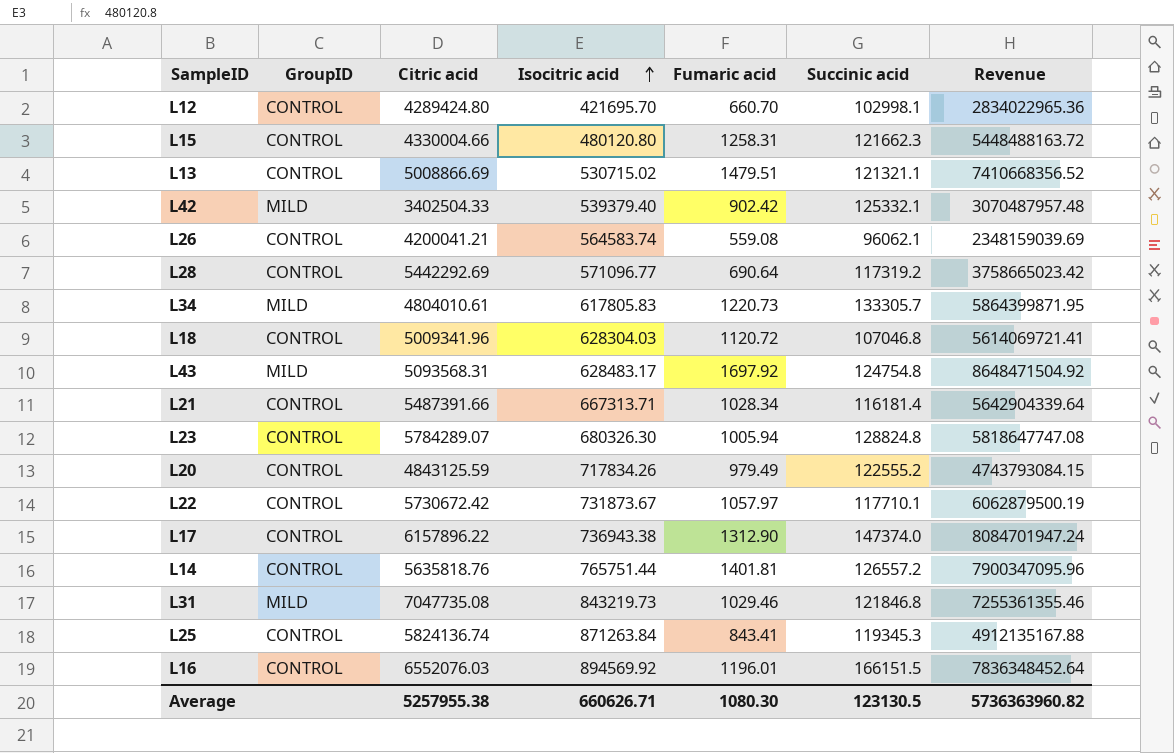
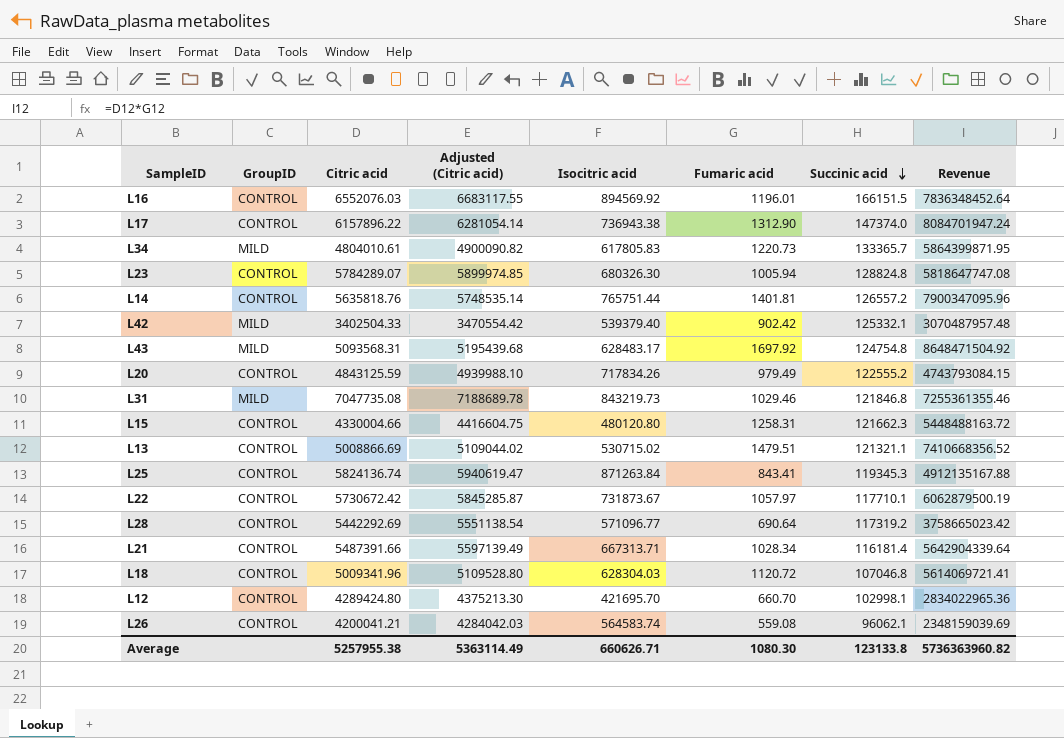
row order: Isocitric acid ascending -> Succinic acid descending
column Adjusted (Citric acid) | formula: none -> [Citric acid] * 1.02
L34 | Succinic acid: 133305.7 -> 133365.7
Average | Succinic acid: 123130.5 -> 123133.8

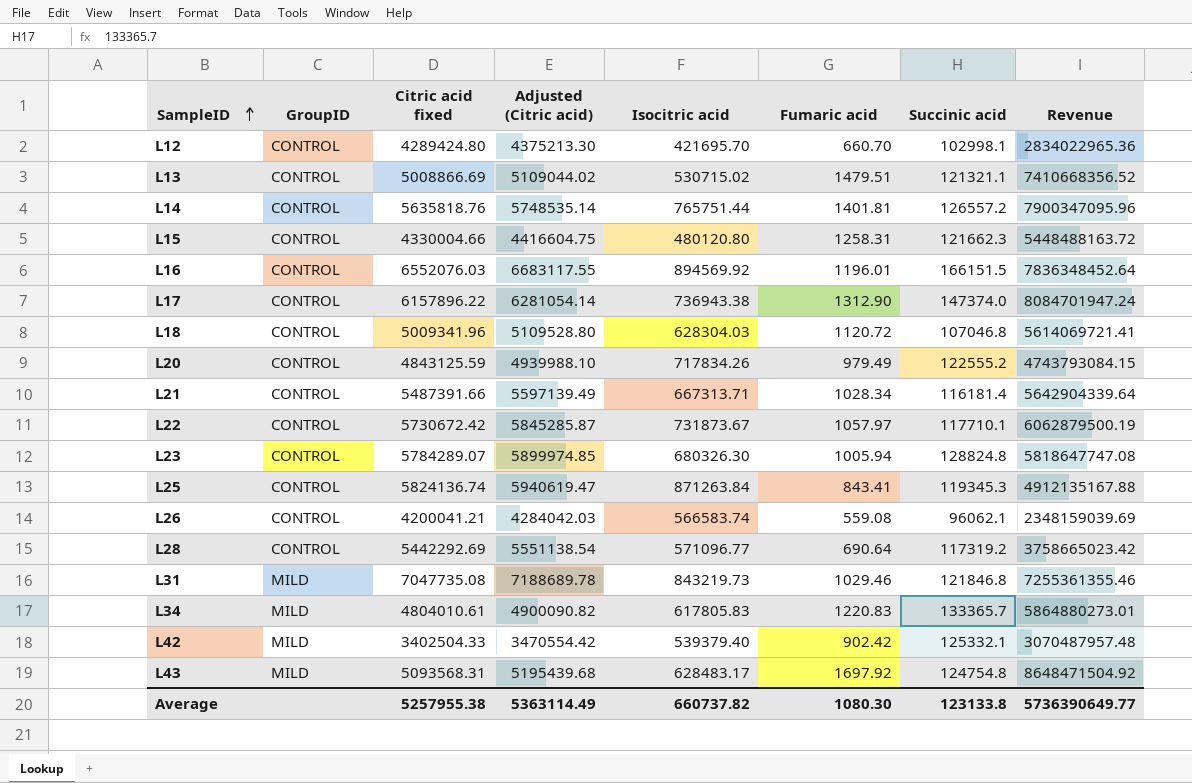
row order: Succinic acid descending -> SampleID ascending
column name: Citric acid -> Citric acid fixed
L26 | Isocitric acid: 564583.74 -> 566583.74
L34 | Fumaric acid: 1220.73 -> 1220.83
L34 | Revenue: 5864399871.95 -> 5864880273.01
Average | Isocitric acid: 660626.71 -> 660737.82
Average | Revenue: 5736363960.82 -> 5736390649.77

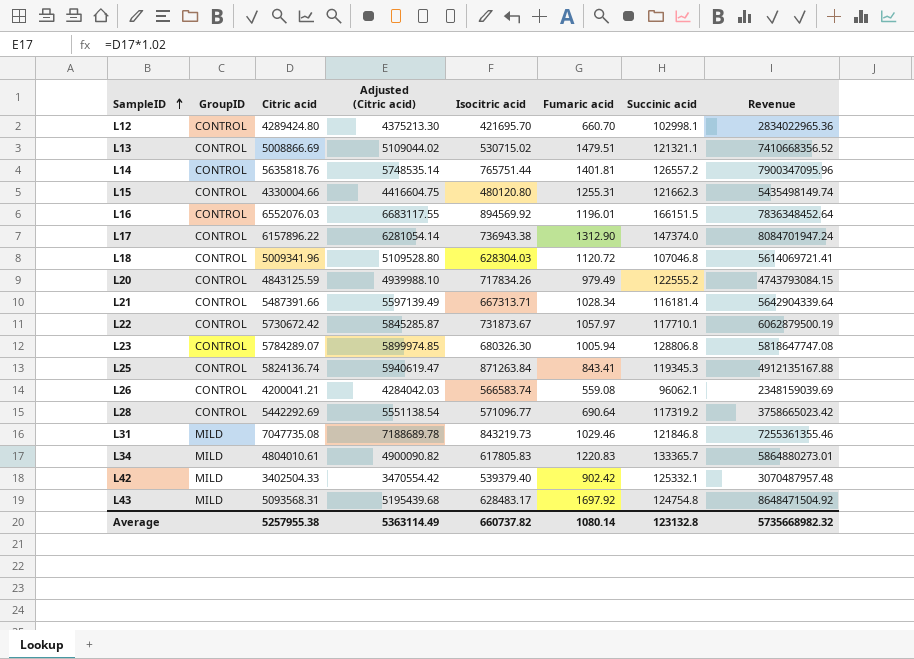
column name: Citric acid fixed -> Citric acid
L15 | Fumaric acid: 1258.31 -> 1255.31
L15 | Revenue: 5448488163.72 -> 5435498149.74
L23 | Succinic acid: 128824.8 -> 128806.8
Average | Fumaric acid: 1080.30 -> 1080.14
Average | Succinic acid: 123133.8 -> 123132.8
Average | Revenue: 5736390649.77 -> 5735668982.32

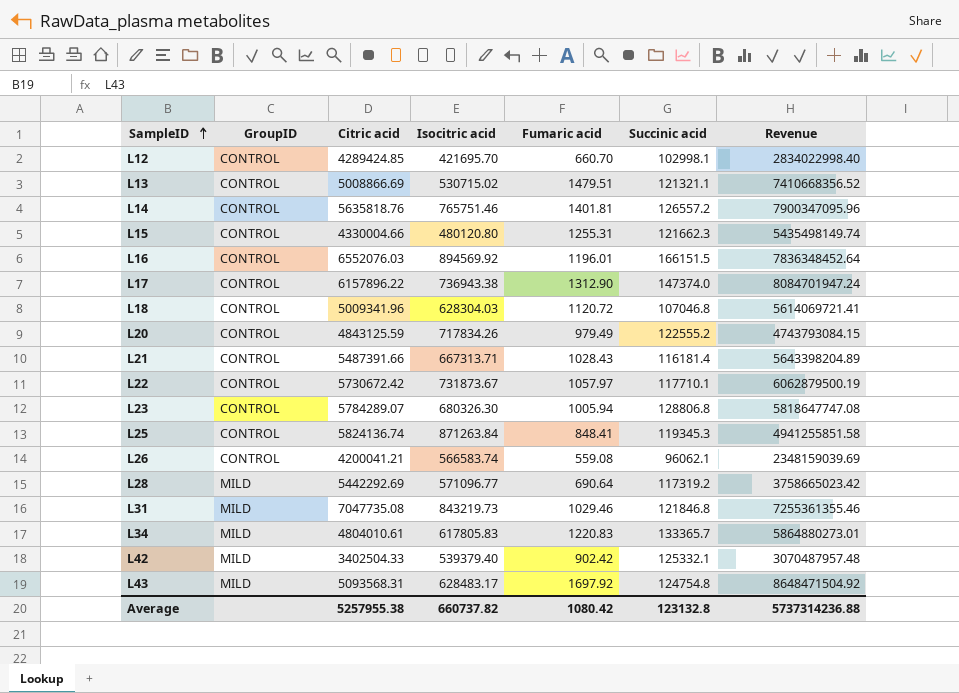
column Adjusted (Citric acid) | formula: [Citric acid] * 1.02 -> none
L12 | Citric acid: 4289424.80 -> 4289424.85
L12 | Revenue: 2834022965.36 -> 2834022998.40
L14 | Isocitric acid: 765751.44 -> 765751.46
L21 | Fumaric acid: 1028.34 -> 1028.43
L21 | Revenue: 5642904339.64 -> 5643398204.89
L25 | Fumaric acid: 843.41 -> 848.41
L25 | Revenue: 4912135167.88 -> 4941255851.58
L28 | GroupID: CONTROL -> MILD
Average | Fumaric acid: 1080.14 -> 1080.42
Average | Revenue: 5735668982.32 -> 5737314236.88

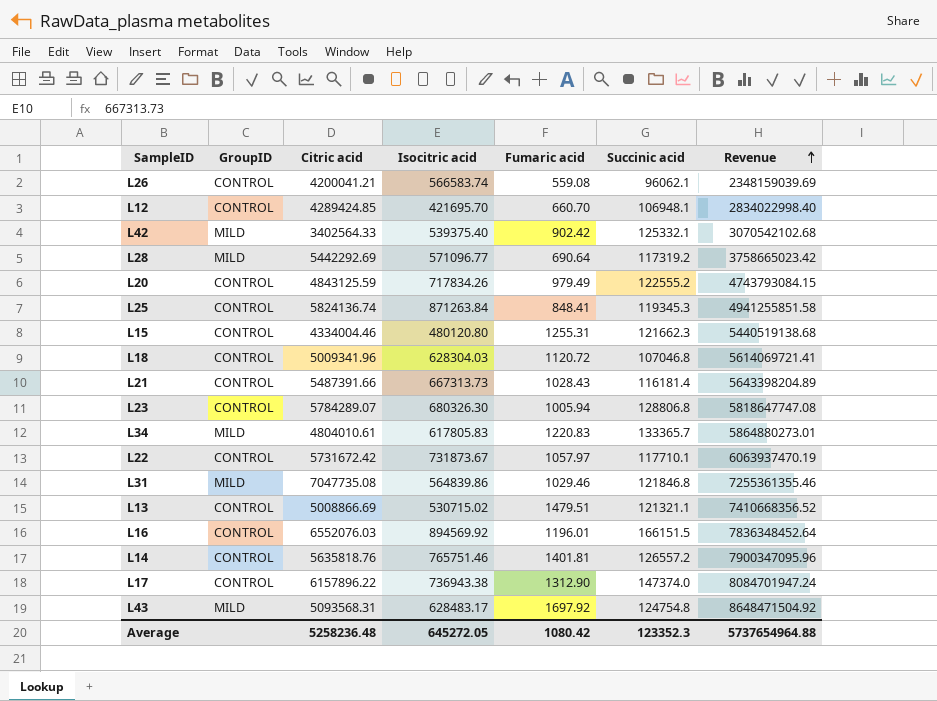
row order: SampleID ascending -> Revenue ascending
L12 | Succinic acid: 102998.1 -> 106948.1
L42 | Citric acid: 3402504.33 -> 3402564.33
L42 | Isocitric acid: 539379.40 -> 539375.40
L42 | Revenue: 3070487957.48 -> 3070542102.68
L15 | Citric acid: 4330004.66 -> 4334004.46
L15 | Revenue: 5435498149.74 -> 5440519138.68
L21 | Isocitric acid: 667313.71 -> 667313.73
L22 | Citric acid: 5730672.42 -> 5731672.42
L22 | Revenue: 6062879500.19 -> 6063937470.19
L31 | Isocitric acid: 843219.73 -> 564839.86
Average | Citric acid: 5257955.38 -> 5258236.48
Average | Isocitric acid: 660737.82 -> 645272.05
Average | Succinic acid: 123132.8 -> 123352.3
Average | Revenue: 5737314236.88 -> 5737654964.88

